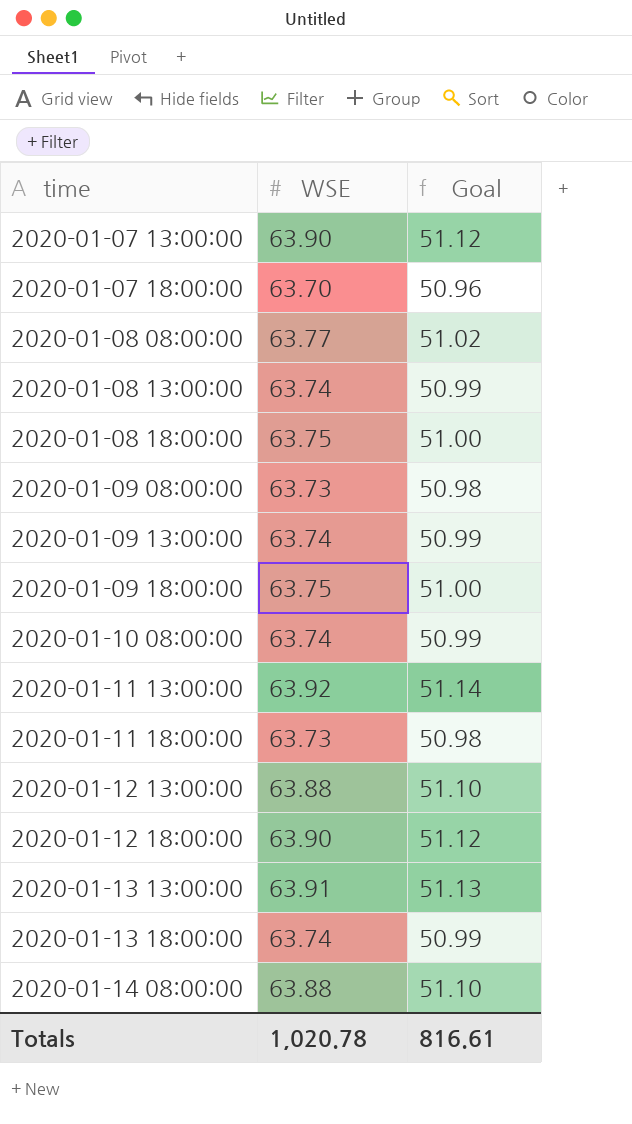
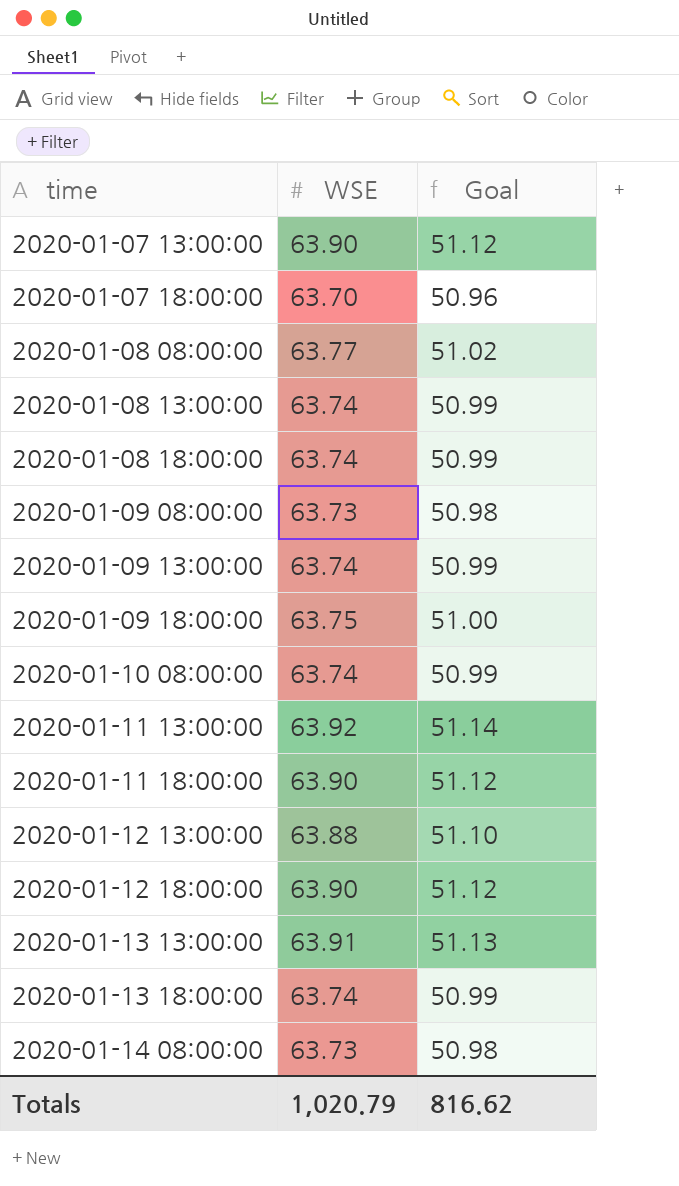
2020-01-08 18:00:00 | WSE: 63.75 -> 63.74
2020-01-08 18:00:00 | Goal: 51.00 -> 50.99
2020-01-11 18:00:00 | WSE: 63.73 -> 63.90
2020-01-11 18:00:00 | Goal: 50.98 -> 51.12
2020-01-14 08:00:00 | WSE: 63.88 -> 63.73
2020-01-14 08:00:00 | Goal: 51.10 -> 50.98
Totals | WSE: 1,020.78 -> 1,020.79
Totals | Goal: 816.61 -> 816.62

